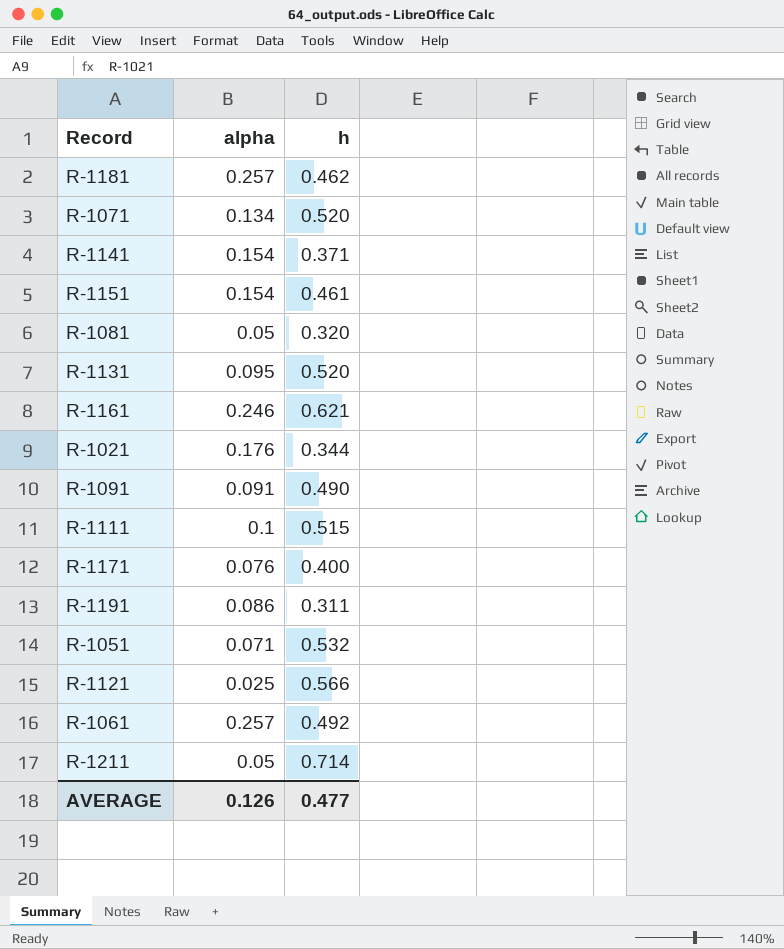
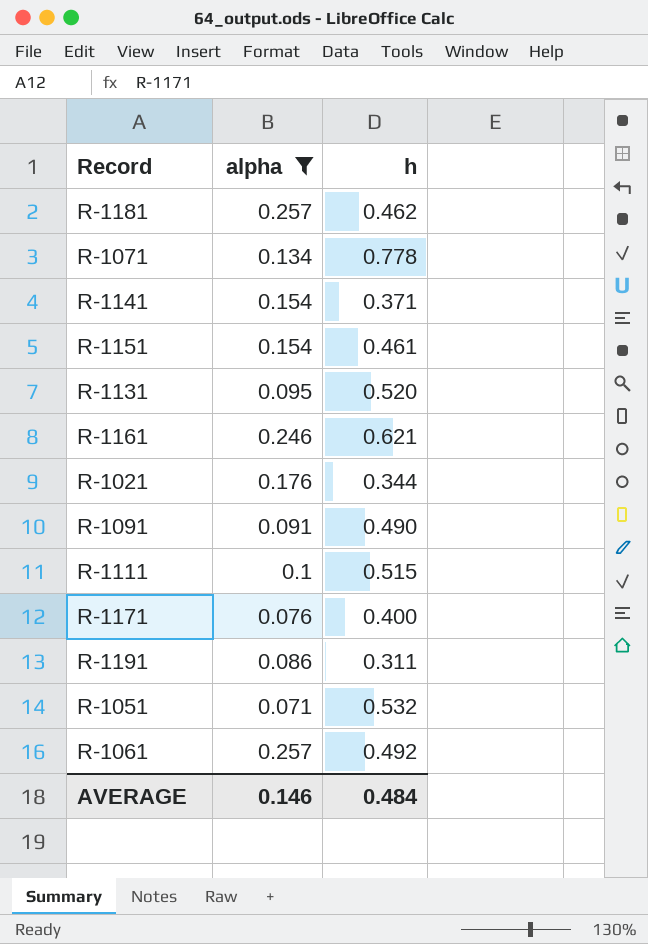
filter: none -> alpha >= 0.071
R-1071 | h: 0.520 -> 0.778
AVERAGE | alpha: 0.126 -> 0.146
AVERAGE | h: 0.477 -> 0.484

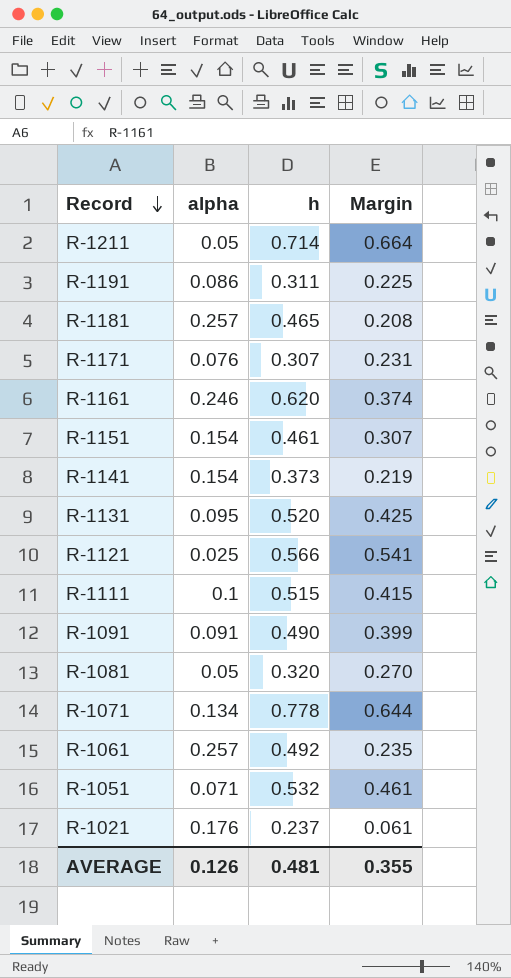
filter: alpha >= 0.071 -> none
row order: none -> Record descending
column Margin | formula: none -> [h] - [alpha]
R-1181 | h: 0.462 -> 0.465
R-1171 | h: 0.400 -> 0.307
R-1161 | h: 0.621 -> 0.620
R-1141 | h: 0.371 -> 0.373
R-1021 | h: 0.344 -> 0.237
AVERAGE | alpha: 0.146 -> 0.126
AVERAGE | h: 0.484 -> 0.481

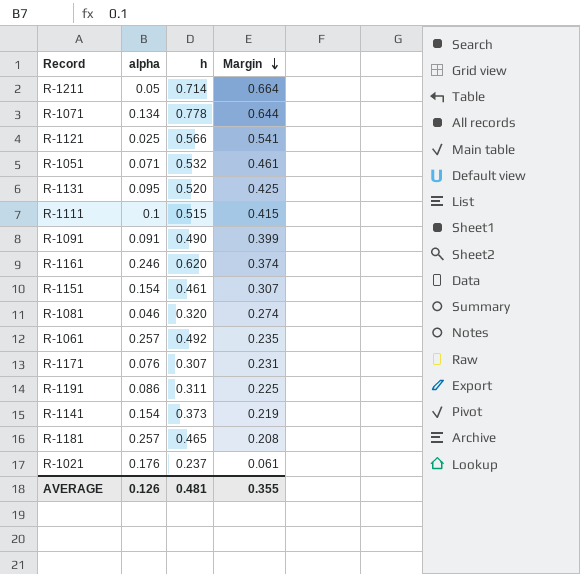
row order: Record descending -> Margin descending
R-1081 | alpha: 0.05 -> 0.046
R-1081 | Margin: 0.270 -> 0.274

